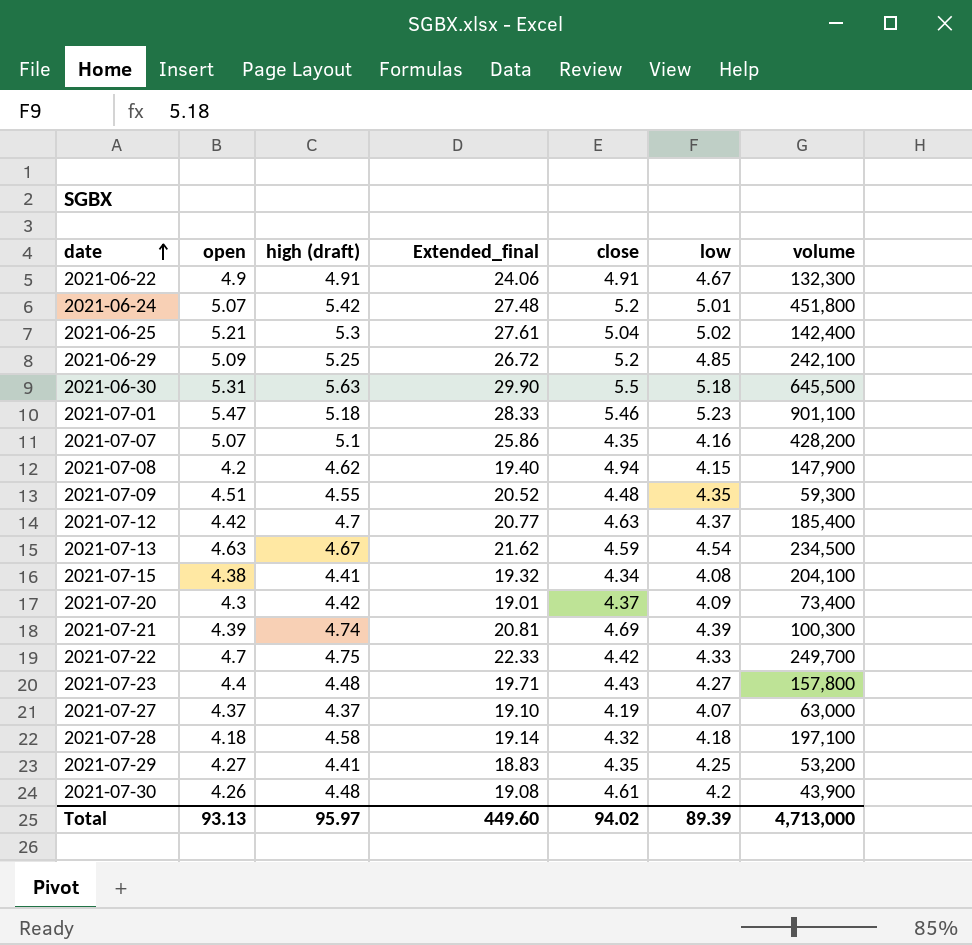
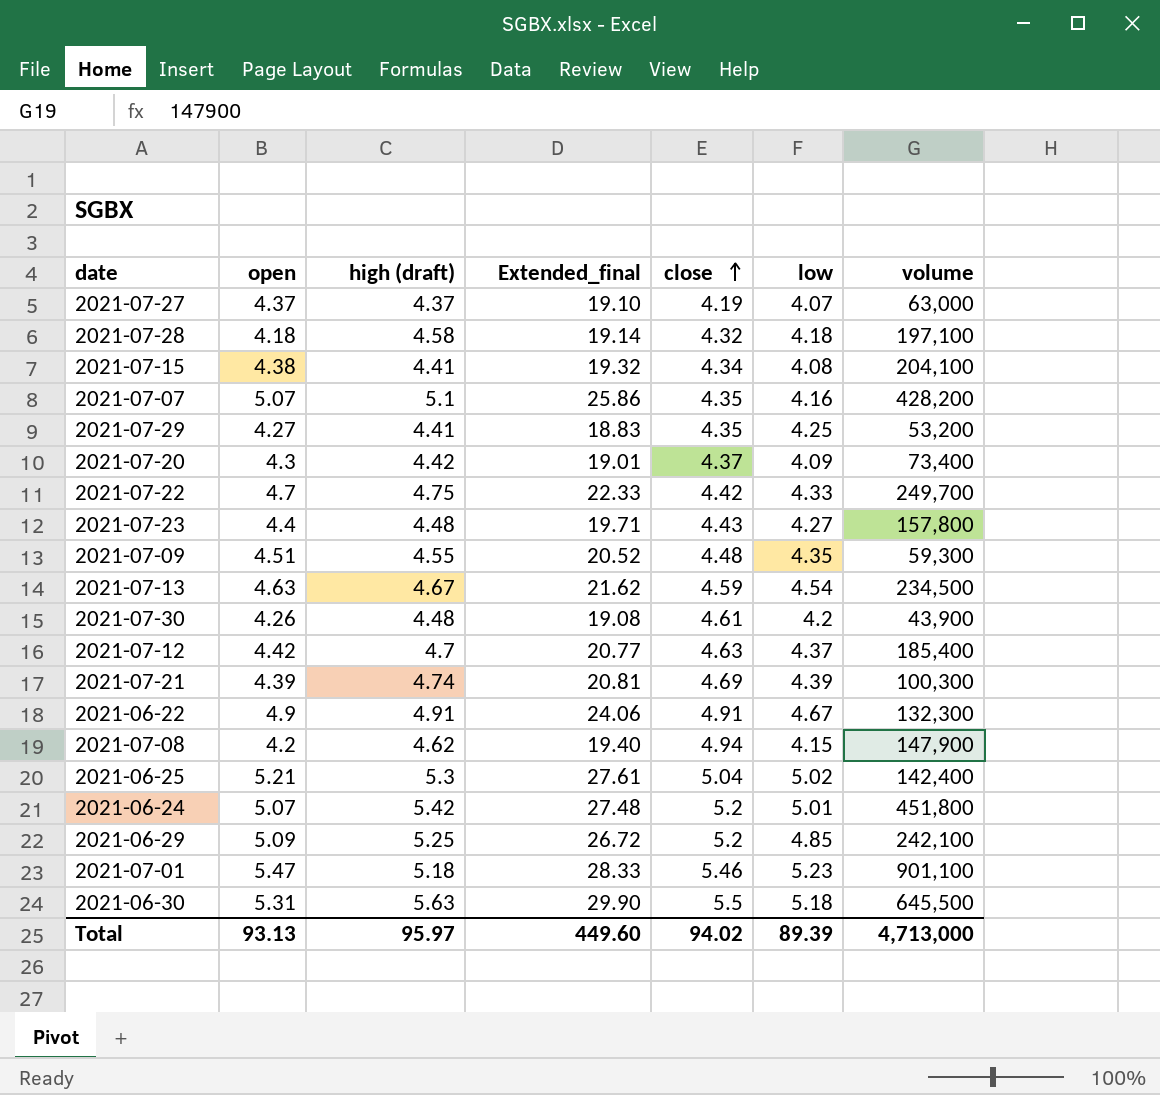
row order: date ascending -> close ascending

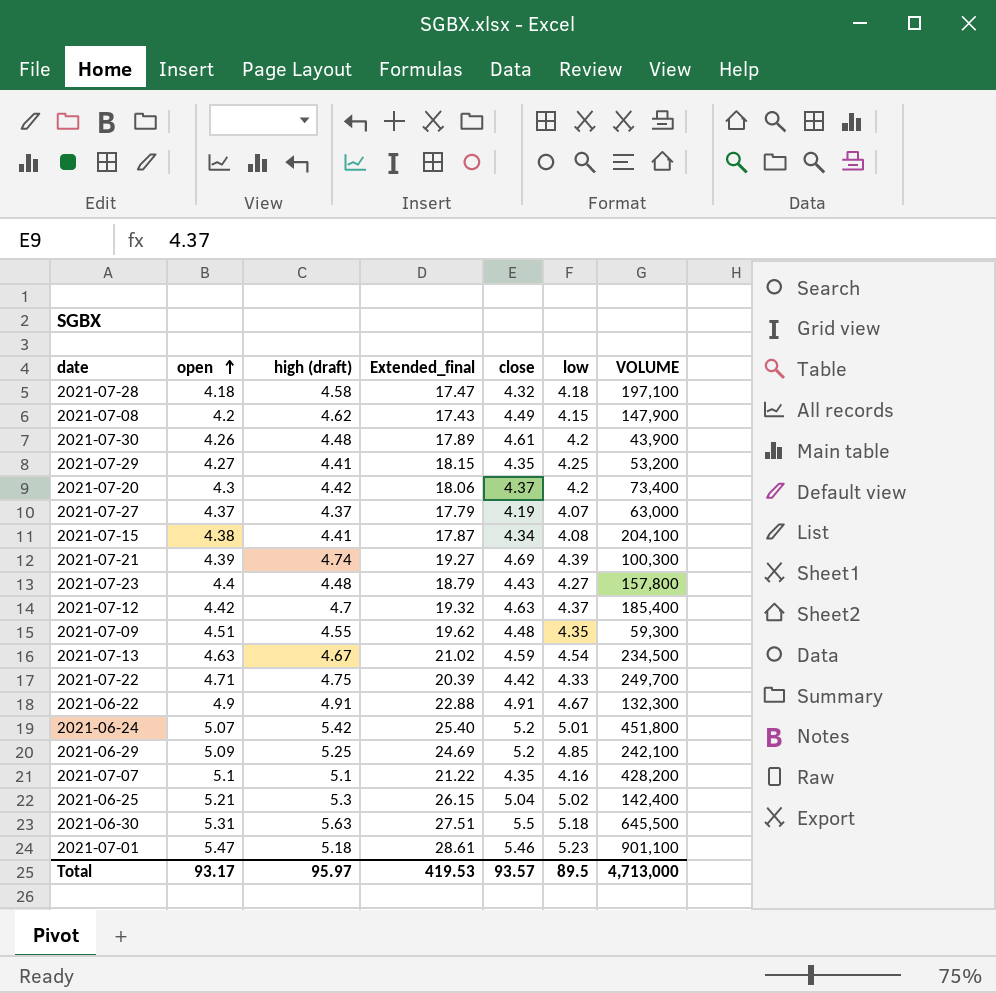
row order: close ascending -> open ascending
column Extended_final | formula: [open] * [high (draft)] -> [open] * [low]
column name: volume -> VOLUME
2021-07-08 | close: 4.94 -> 4.49
2021-07-20 | low: 4.09 -> 4.2
2021-07-22 | open: 4.7 -> 4.71
2021-07-07 | open: 5.07 -> 5.1
Total | open: 93.13 -> 93.17
Total | Extended_final: 449.60 -> 419.53
Total | close: 94.02 -> 93.57
Total | low: 89.39 -> 89.5

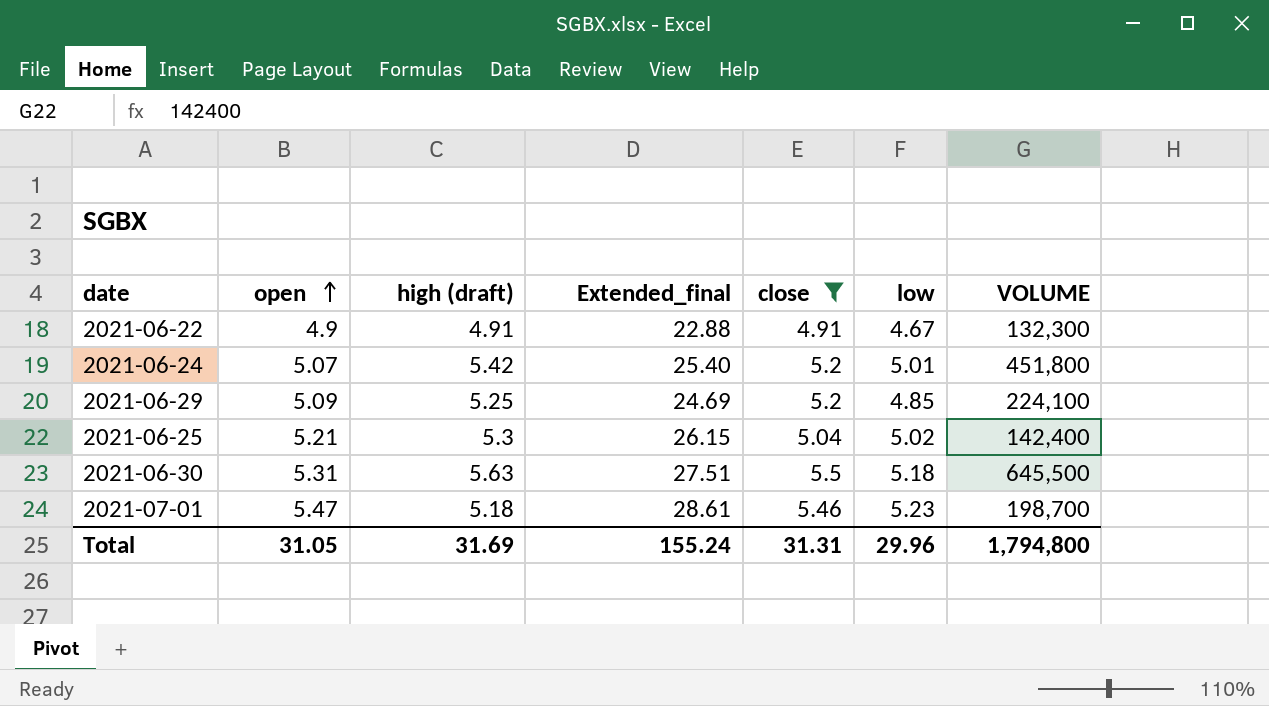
filter: none -> close >= 4.91
2021-06-29 | VOLUME: 242,100 -> 224,100
2021-07-01 | VOLUME: 901,100 -> 198,700
Total | open: 93.17 -> 31.05
Total | high (draft): 95.97 -> 31.69
Total | Extended_final: 419.53 -> 155.24
Total | close: 93.57 -> 31.31
Total | low: 89.5 -> 29.96
Total | VOLUME: 4,713,000 -> 1,794,800

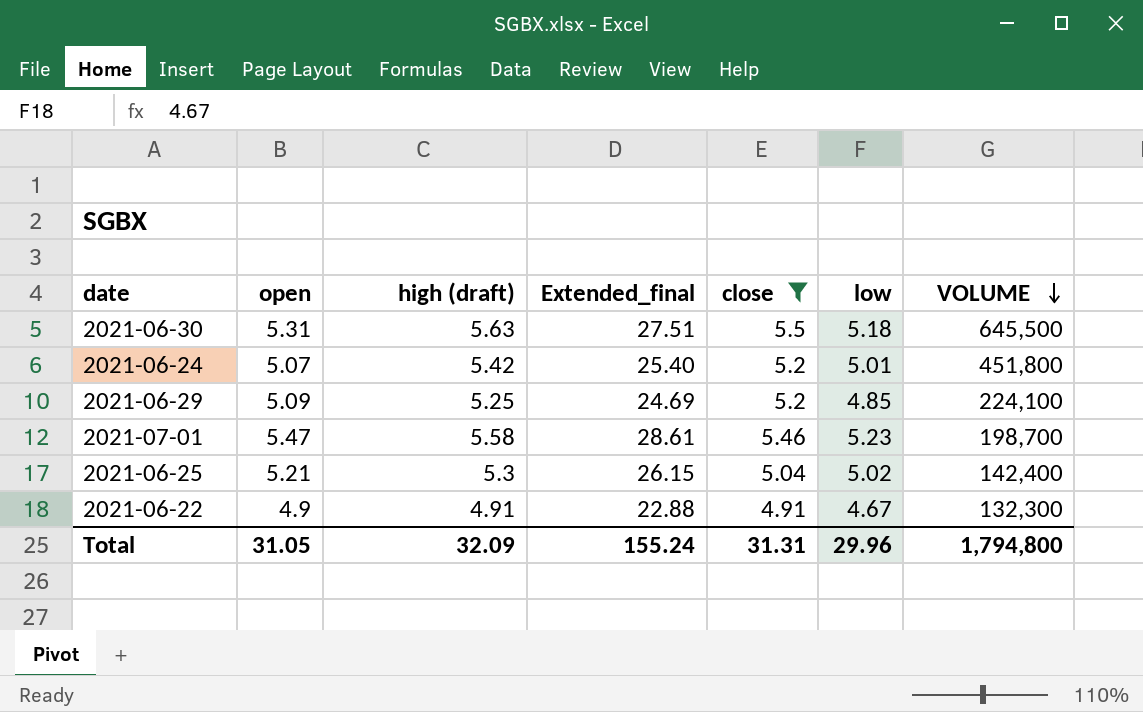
row order: open ascending -> VOLUME descending
2021-07-01 | high (draft): 5.18 -> 5.58
Total | high (draft): 31.69 -> 32.09

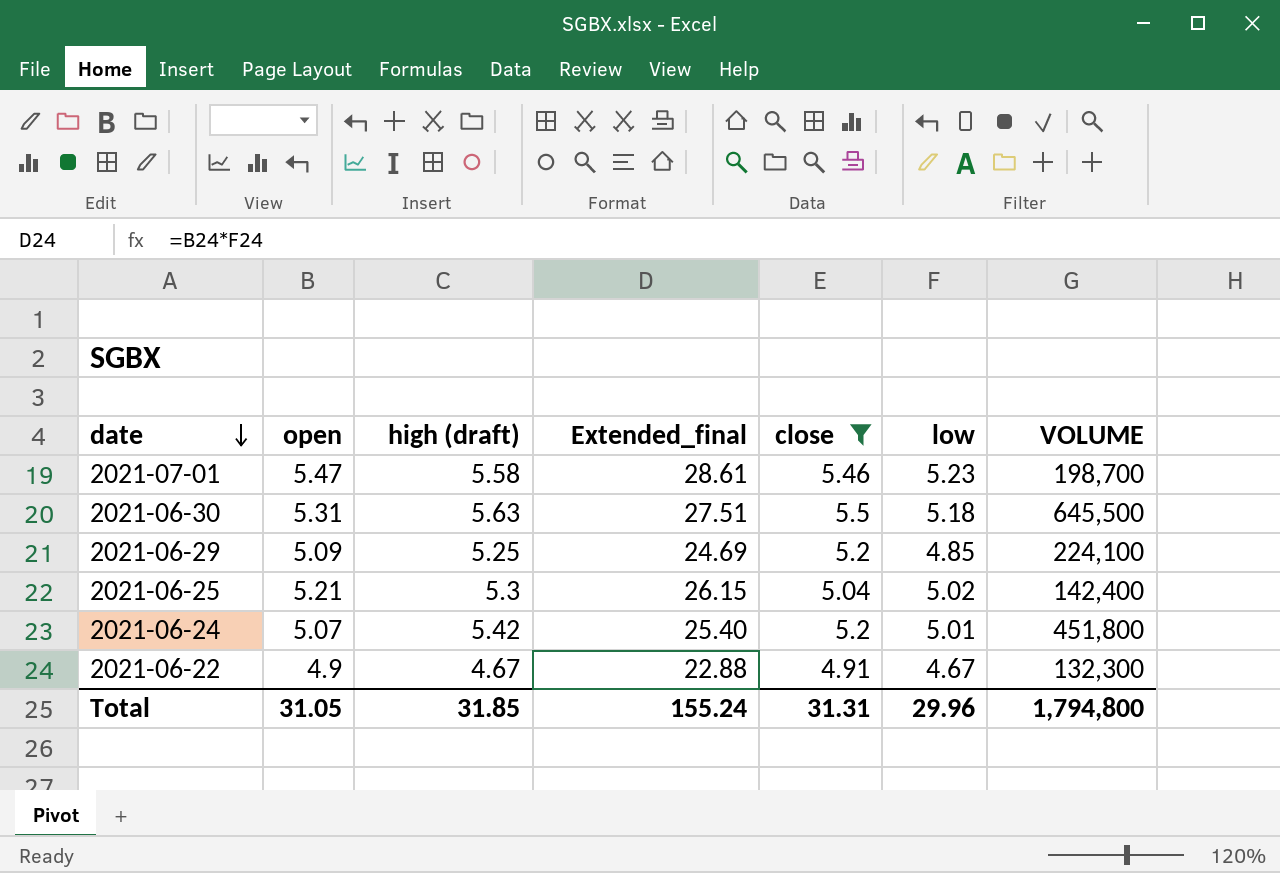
row order: VOLUME descending -> date descending
2021-06-22 | high (draft): 4.91 -> 4.67
Total | high (draft): 32.09 -> 31.85

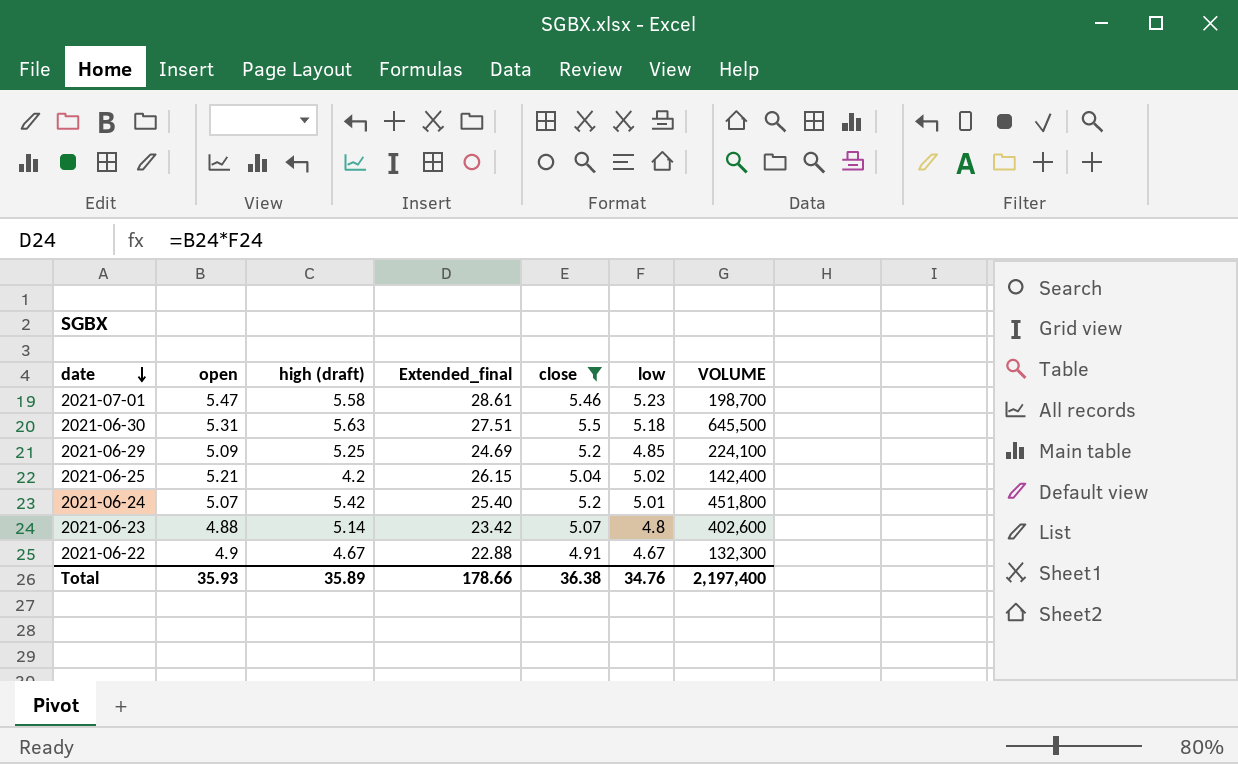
2021-06-25 | high (draft): 5.3 -> 4.2
row 2021-06-23: none -> 4.88 | 5.14 | 23.42 | 5.07 | 4.8 | 402,600
Total | open: 31.05 -> 35.93
Total | high (draft): 31.85 -> 35.89
Total | Extended_final: 155.24 -> 178.66
Total | close: 31.31 -> 36.38
Total | low: 29.96 -> 34.76
Total | VOLUME: 1,794,800 -> 2,197,400

